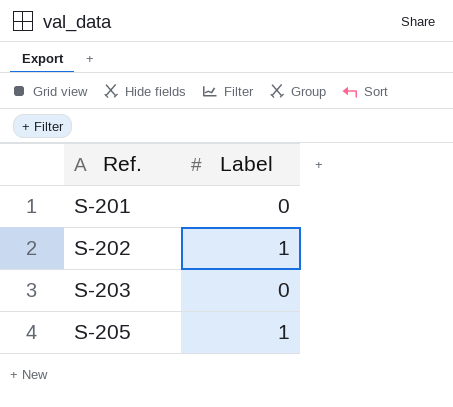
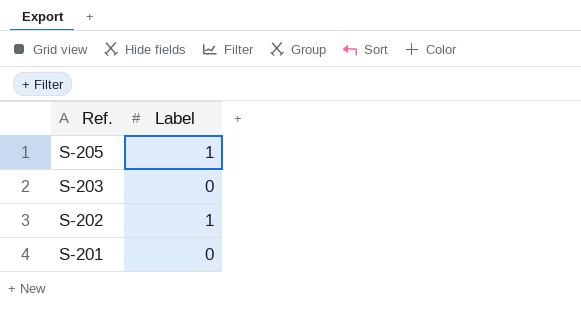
row order: Ref. ascending -> Ref. descending

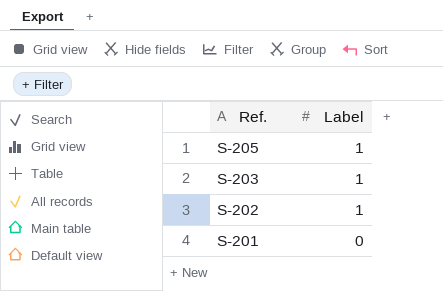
S-203 | Label: 0 -> 1

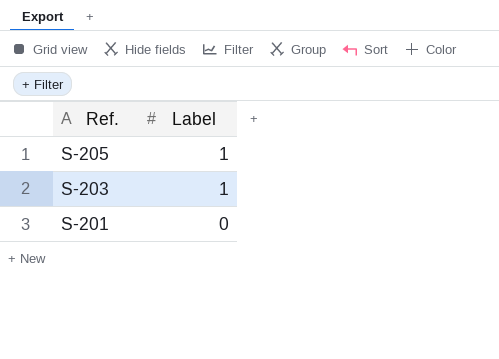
row S-202: 1 -> none

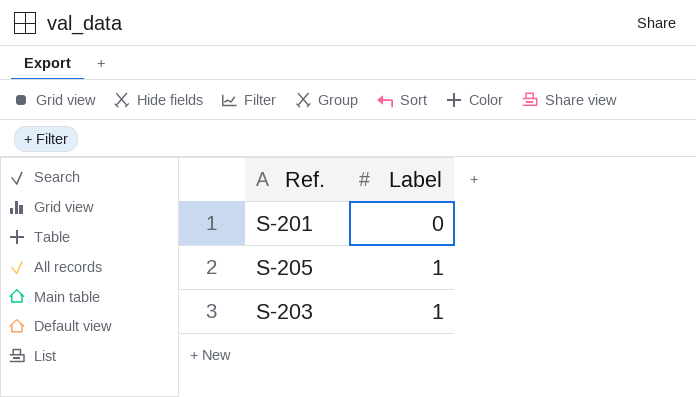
row order: Ref. descending -> Label ascending

